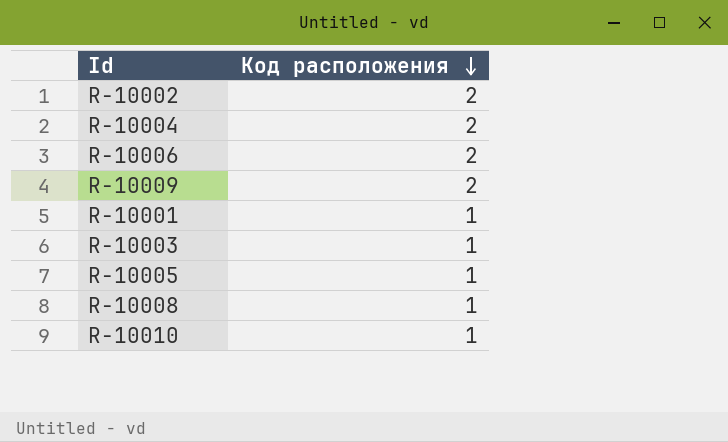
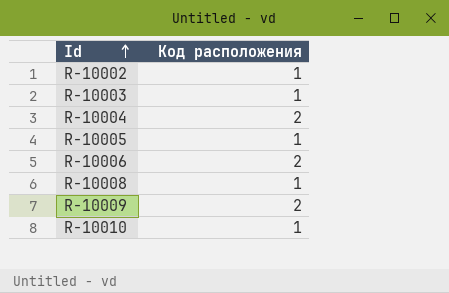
row order: Код расположения descending -> Id ascending
row R-10001: 1 -> none
R-10002 | Код расположения: 2 -> 1

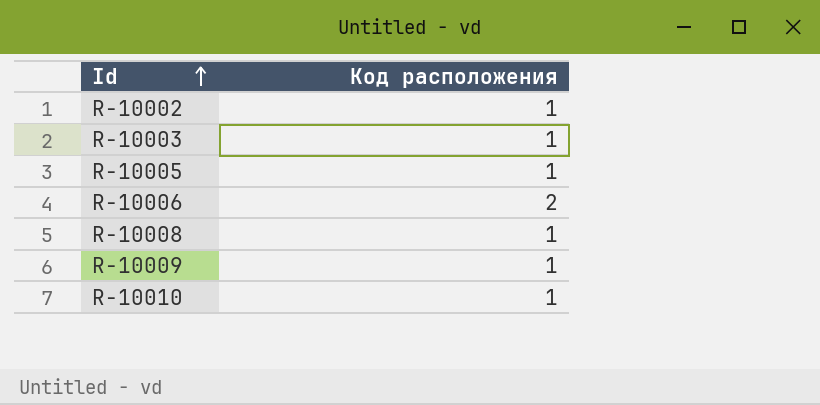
row R-10004: 2 -> none
R-10009 | Код расположения: 2 -> 1

